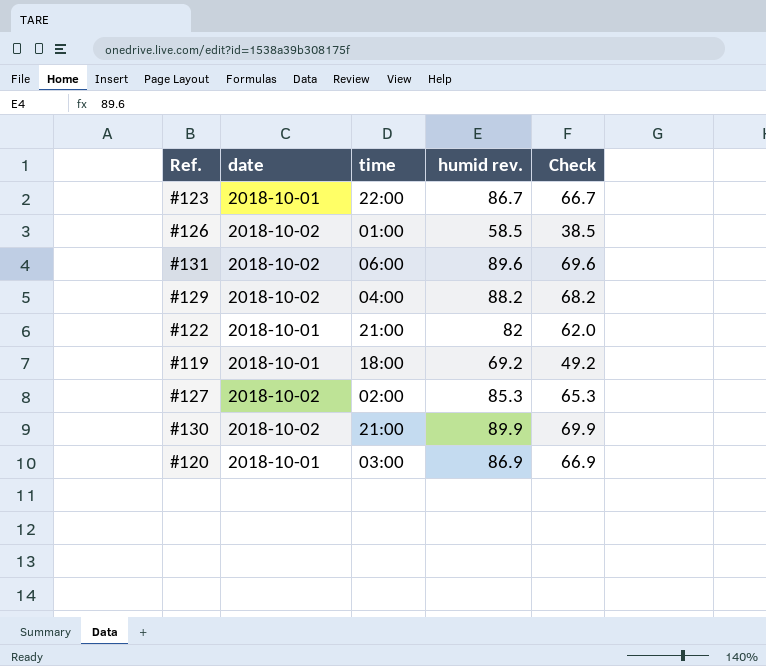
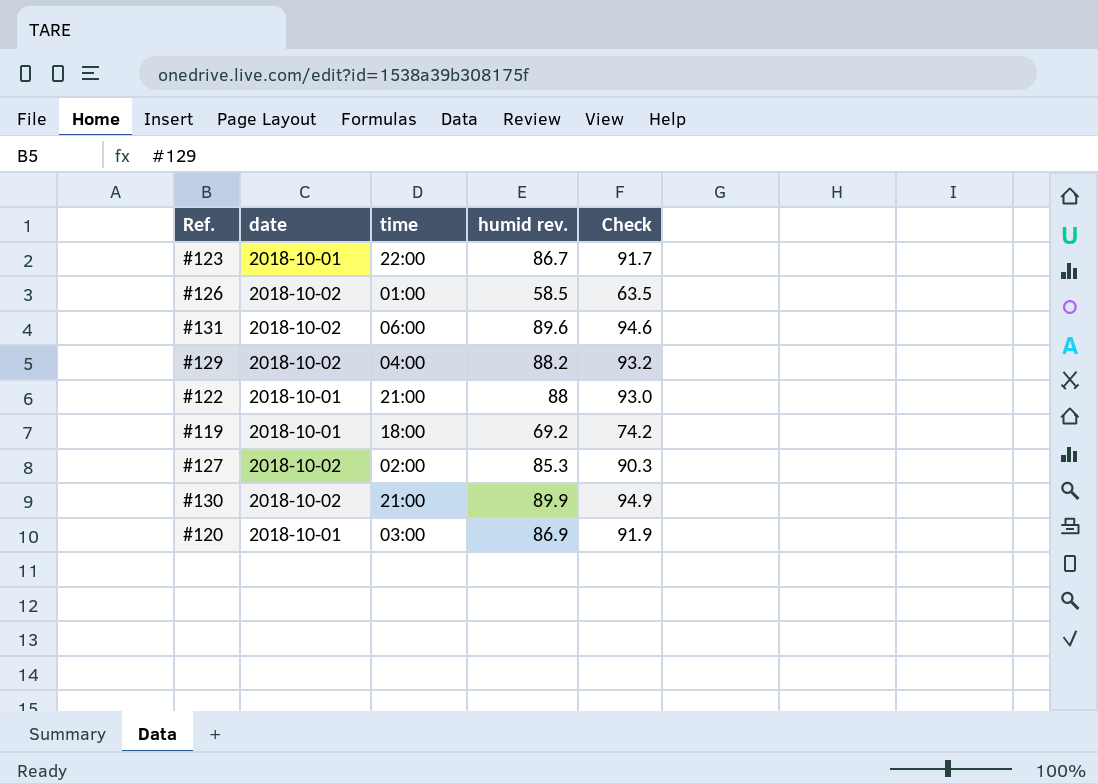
column Check | formula: [humid rev.] - 20 -> [humid rev.] + 5
#122 | humid rev.: 82 -> 88

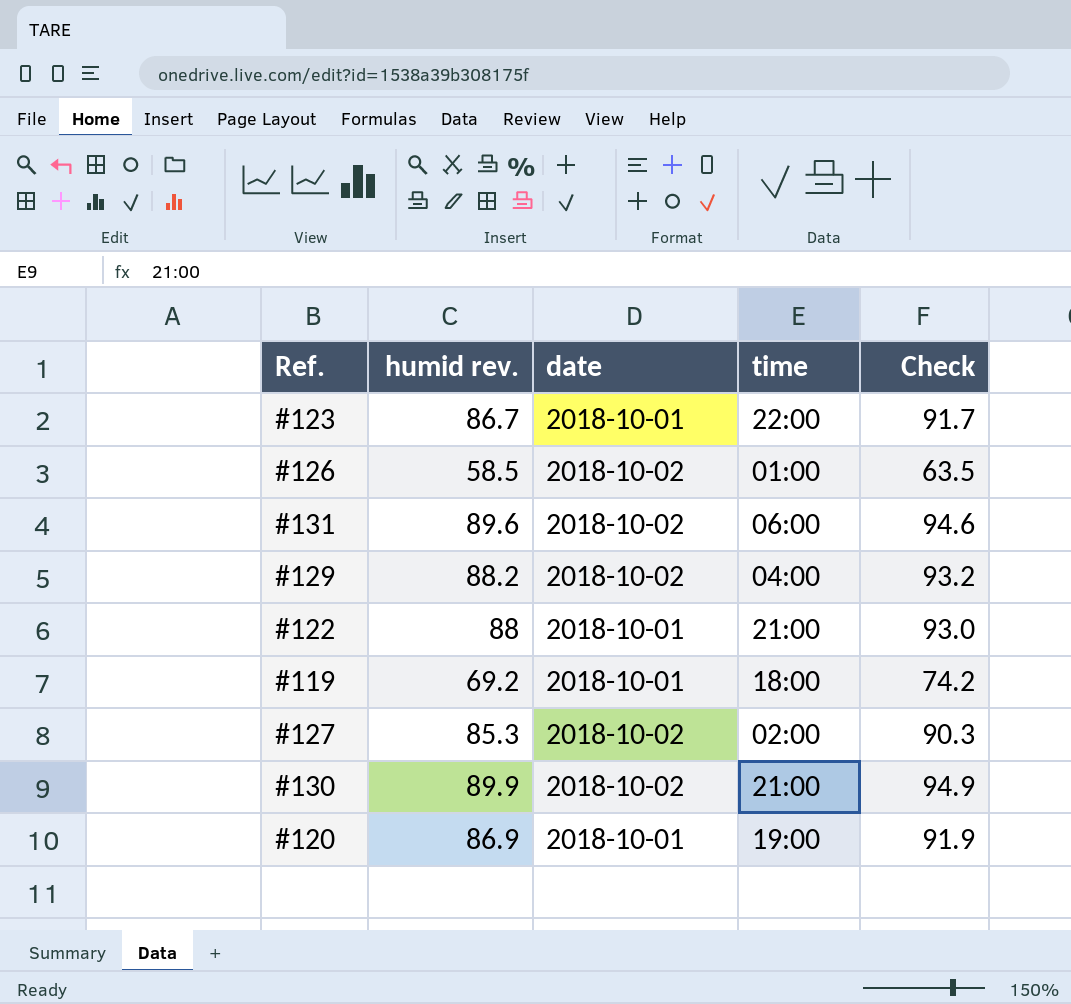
column humid rev. | position: 4 -> 2
#120 | time: 03:00 -> 19:00

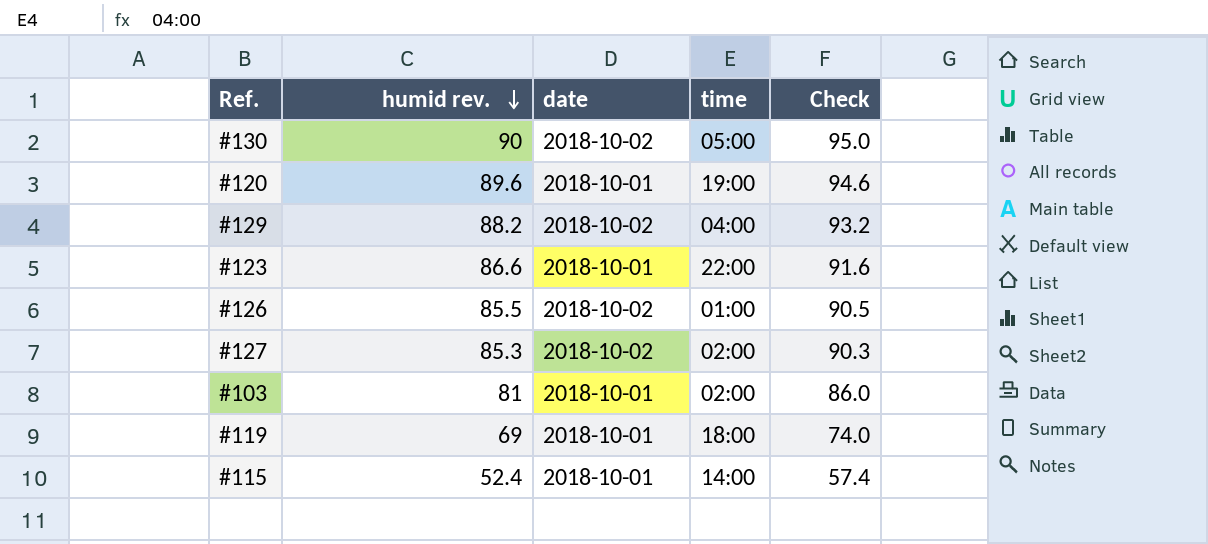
row order: none -> humid rev. descending
row #131: 89.6 | 2018-10-02 | 06:00 | 94.6 -> none
row #122: 88 | 2018-10-01 | 21:00 | 93.0 -> none
#130 | humid rev.: 89.9 -> 90
#130 | time: 21:00 -> 05:00
#130 | Check: 94.9 -> 95.0
#120 | humid rev.: 86.9 -> 89.6
#120 | Check: 91.9 -> 94.6
#123 | humid rev.: 86.7 -> 86.6
#123 | Check: 91.7 -> 91.6
#126 | humid rev.: 58.5 -> 85.5
#126 | Check: 63.5 -> 90.5
row #103: none -> 81 | 2018-10-01 | 02:00 | 86.0
#119 | humid rev.: 69.2 -> 69
#119 | Check: 74.2 -> 74.0
row #115: none -> 52.4 | 2018-10-01 | 14:00 | 57.4

